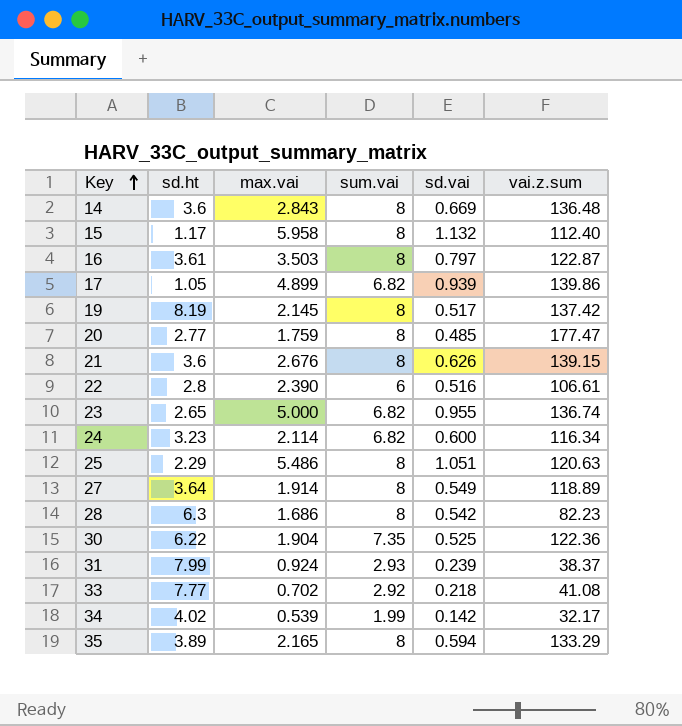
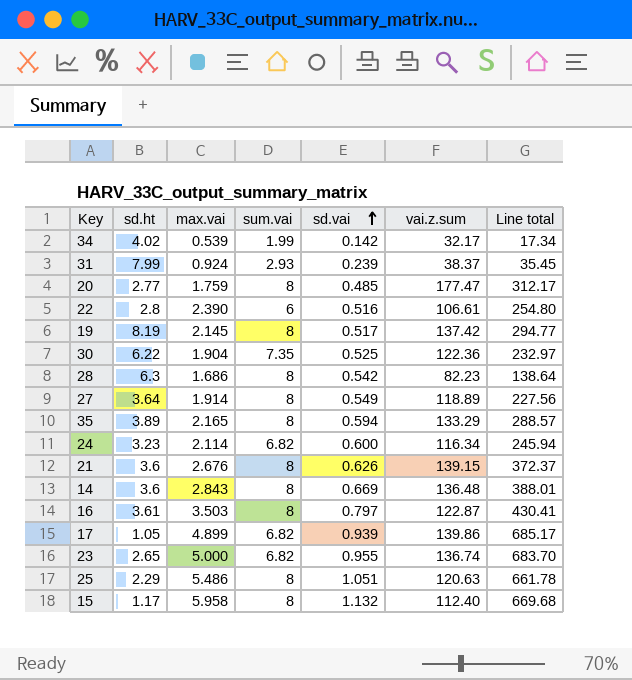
row order: Key ascending -> sd.vai ascending
column Line total | formula: none -> [max.vai] * [vai.z.sum]
row 33: 7.77 | 0.702 | 2.92 | 0.218 | 41.08 -> none

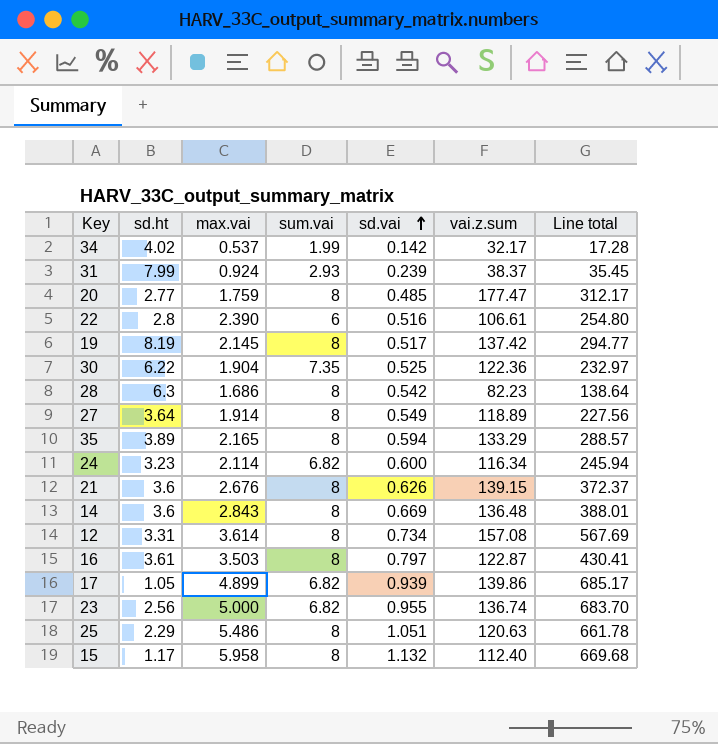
34 | max.vai: 0.539 -> 0.537
34 | Line total: 17.34 -> 17.28
row 12: none -> 3.31 | 3.614 | 8 | 0.734 | 157.08 | 567.69
23 | sd.ht: 2.65 -> 2.56

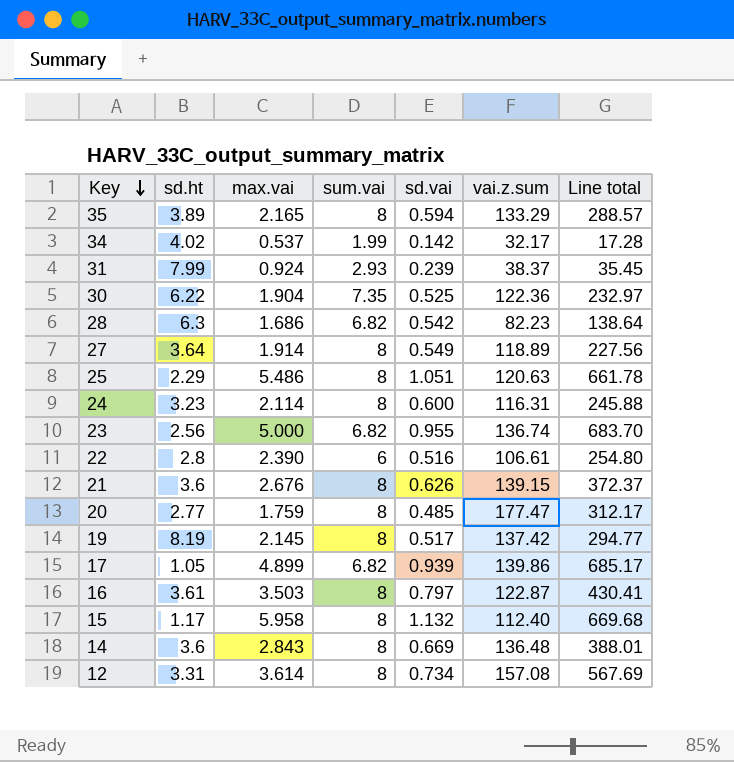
row order: sd.vai ascending -> Key descending
28 | sum.vai: 8 -> 6.82
24 | sum.vai: 6.82 -> 8
24 | vai.z.sum: 116.34 -> 116.31
24 | Line total: 245.94 -> 245.88

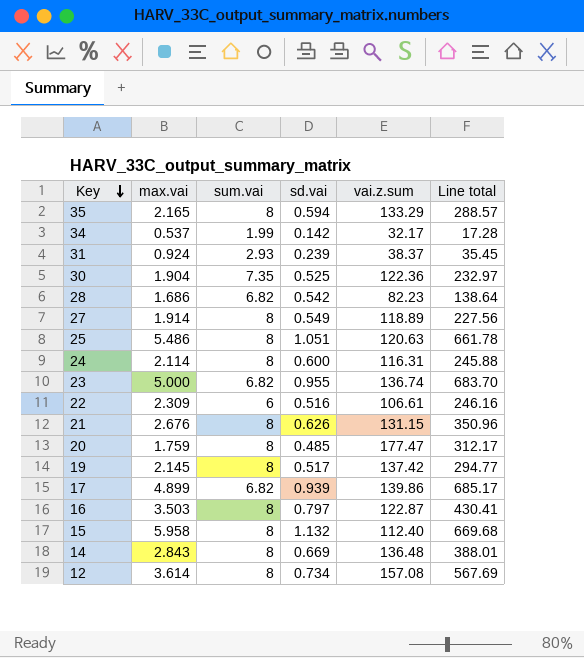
column sd.ht | position: 2 -> none
22 | max.vai: 2.390 -> 2.309
22 | Line total: 254.80 -> 246.16
21 | vai.z.sum: 139.15 -> 131.15
21 | Line total: 372.37 -> 350.96

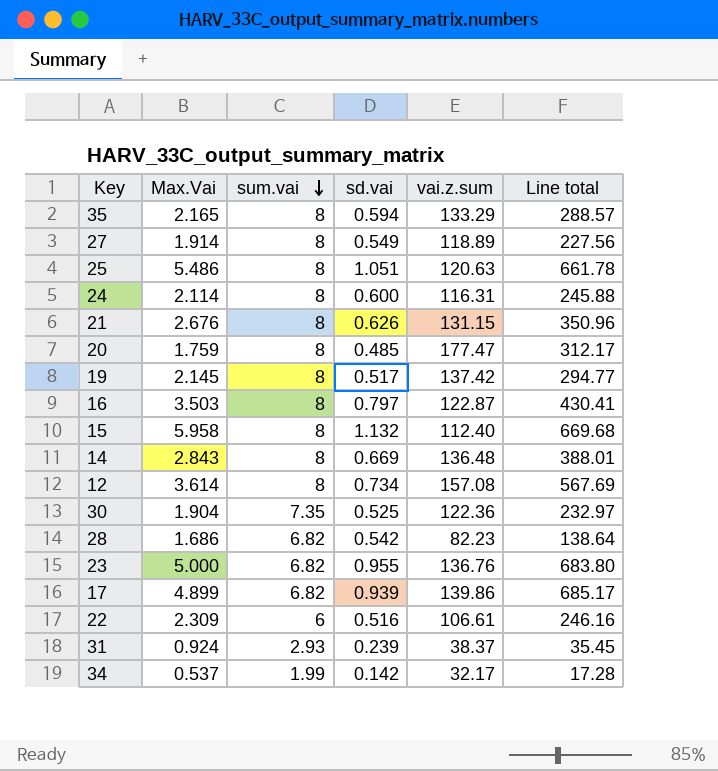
row order: Key descending -> sum.vai descending
column name: max.vai -> Max.Vai
23 | vai.z.sum: 136.74 -> 136.76
23 | Line total: 683.70 -> 683.80

